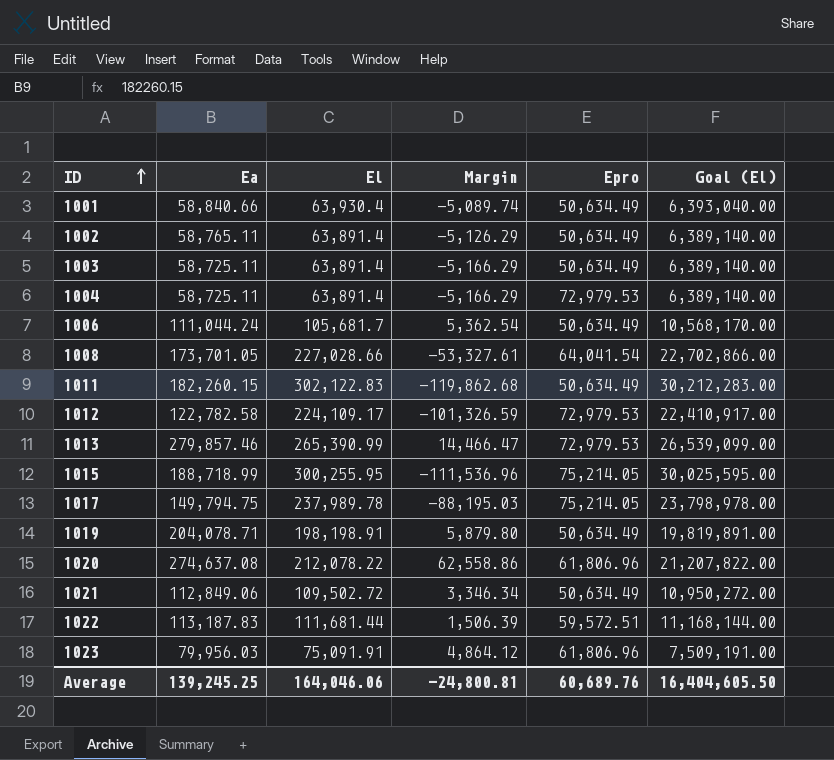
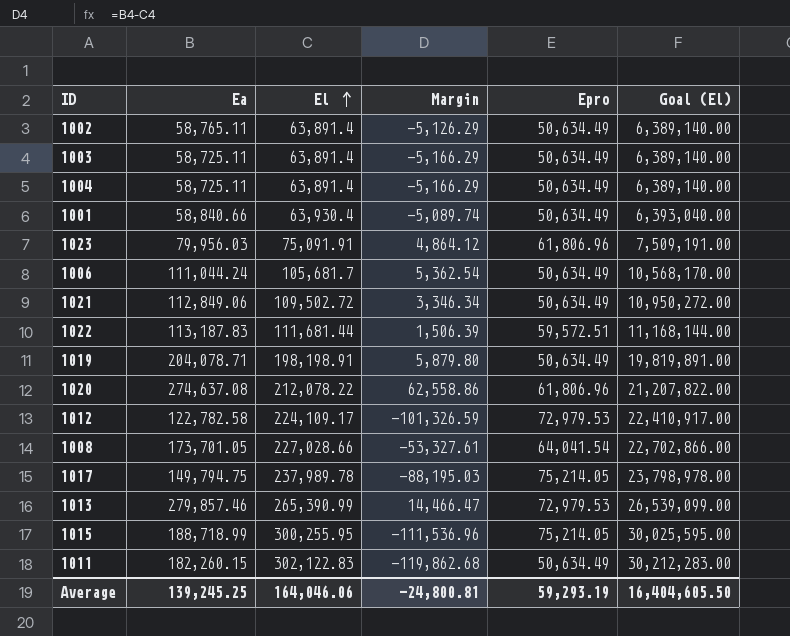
row order: ID ascending -> El ascending
1004 | Epro: 72,979.53 -> 50,634.49
Average | Epro: 60,689.76 -> 59,293.19

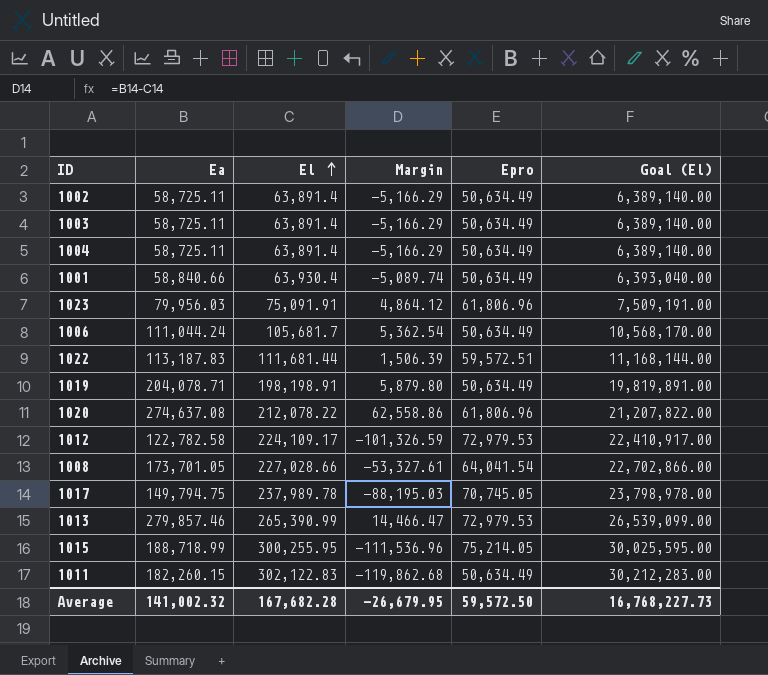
row 1021: 112,849.06 | 109,502.72 | 3,346.34 | 50,634.49 | 10,950,272.00 -> none
1002 | Ea: 58,765.11 -> 58,725.11
1002 | Margin: -5,126.29 -> -5,166.29
1017 | Epro: 75,214.05 -> 70,745.05
Average | Ea: 139,245.25 -> 141,002.32
Average | El: 164,046.06 -> 167,682.28
Average | Margin: -24,800.81 -> -26,679.95
Average | Epro: 59,293.19 -> 59,572.50
Average | Goal (El): 16,404,605.50 -> 16,768,227.73

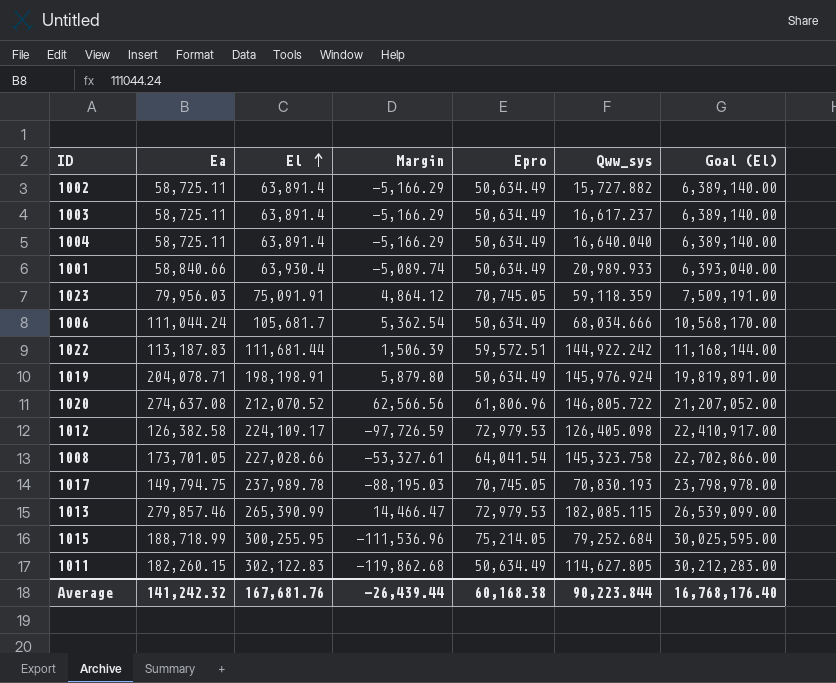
column Qww_sys | position: none -> 6
1023 | Epro: 61,806.96 -> 70,745.05
1020 | El: 212,078.22 -> 212,070.52
1020 | Margin: 62,558.86 -> 62,566.56
1020 | Goal (El): 21,207,822.00 -> 21,207,052.00
1012 | Ea: 122,782.58 -> 126,382.58
1012 | Margin: -101,326.59 -> -97,726.59
Average | Ea: 141,002.32 -> 141,242.32
Average | El: 167,682.28 -> 167,681.76
Average | Margin: -26,679.95 -> -26,439.44
Average | Epro: 59,572.50 -> 60,168.38
Average | Goal (El): 16,768,227.73 -> 16,768,176.40

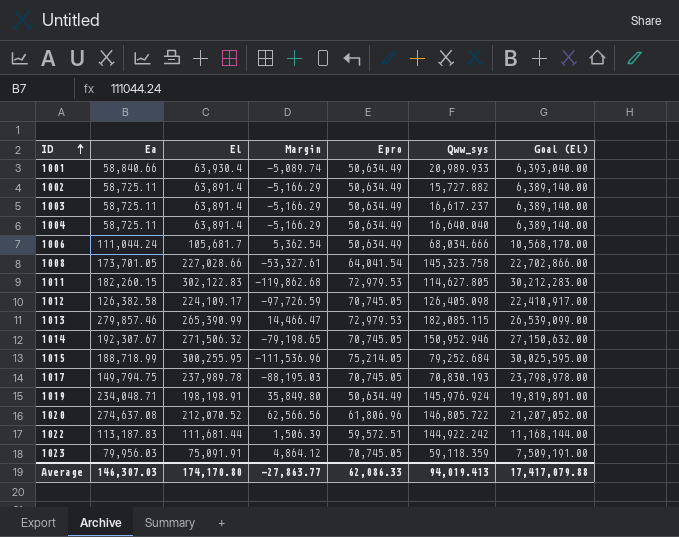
row order: El ascending -> ID ascending
1011 | Epro: 50,634.49 -> 72,979.53
1012 | Epro: 72,979.53 -> 70,745.05
row 1014: none -> 192,307.67 | 271,506.32 | -79,198.65 | 70,745.05 | 150,952.946 | 27,150,632.00
1019 | Ea: 204,078.71 -> 234,048.71
1019 | Margin: 5,879.80 -> 35,849.80
Average | Ea: 141,242.32 -> 146,307.03
Average | El: 167,681.76 -> 174,170.80
Average | Margin: -26,439.44 -> -27,863.77
Average | Epro: 60,168.38 -> 62,086.33
Average | Qww_sys: 90,223.844 -> 94,019.413
Average | Goal (El): 16,768,176.40 -> 17,417,079.88

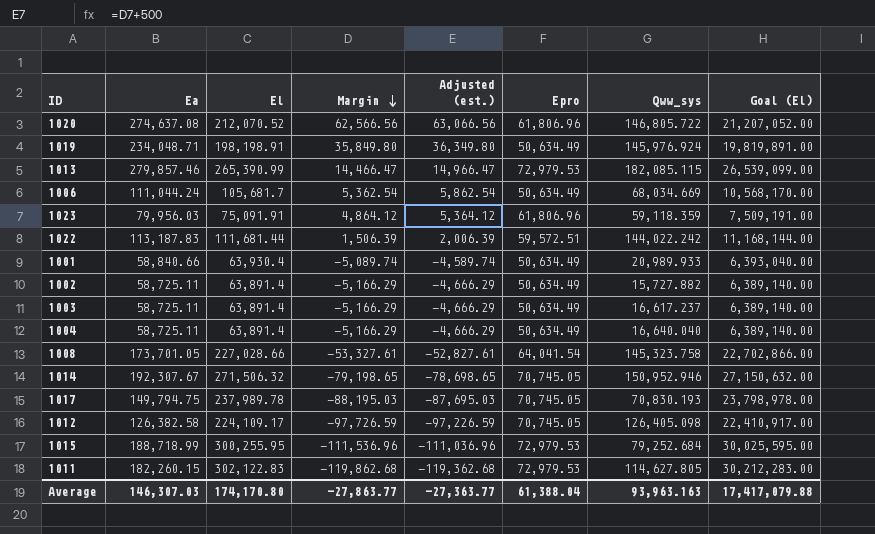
row order: ID ascending -> Margin descending
column Adjusted (est.) | formula: none -> [Margin] + 500
1006 | Qww_sys: 68,034.666 -> 68,034.669
1023 | Epro: 70,745.05 -> 61,806.96
1022 | Qww_sys: 144,922.242 -> 144,022.242
1015 | Epro: 75,214.05 -> 72,979.53
Average | Epro: 62,086.33 -> 61,388.04
Average | Qww_sys: 94,019.413 -> 93,963.163

